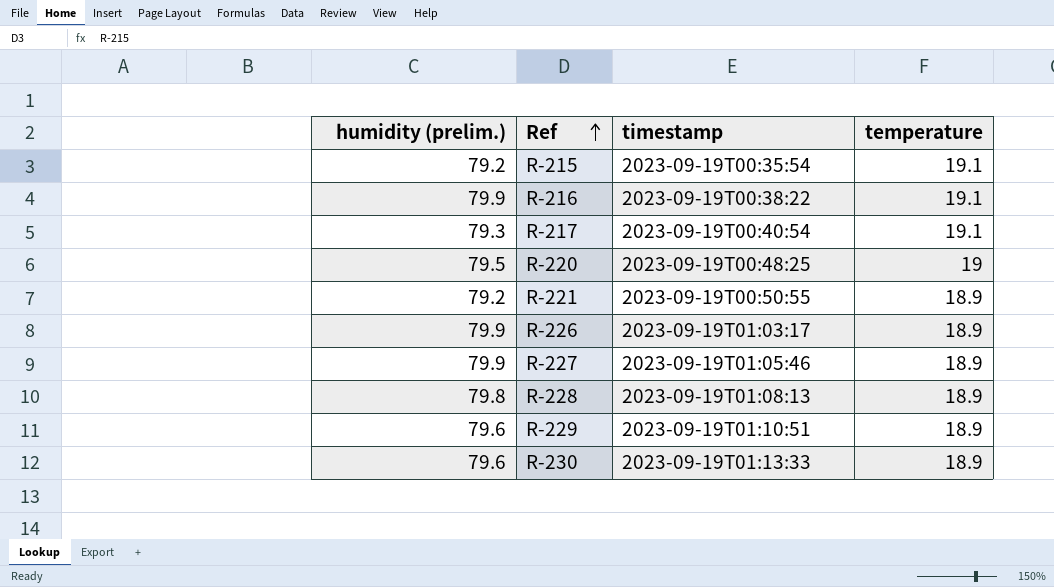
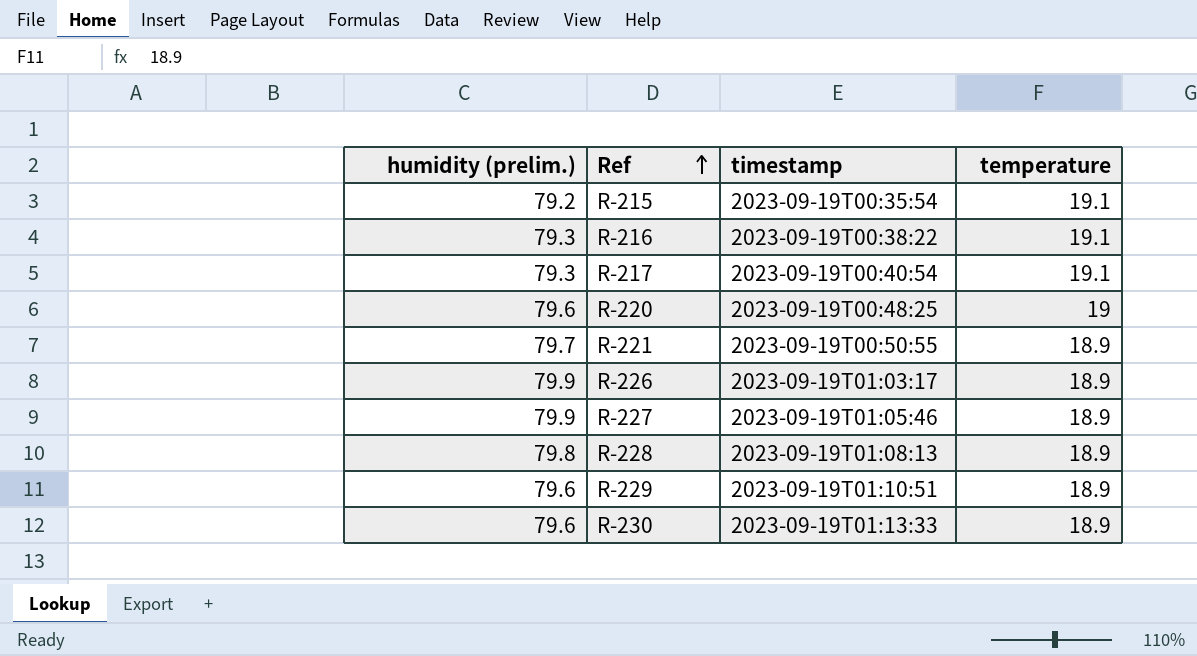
R-216 | humidity (prelim.): 79.9 -> 79.3
R-220 | humidity (prelim.): 79.5 -> 79.6
R-221 | humidity (prelim.): 79.2 -> 79.7

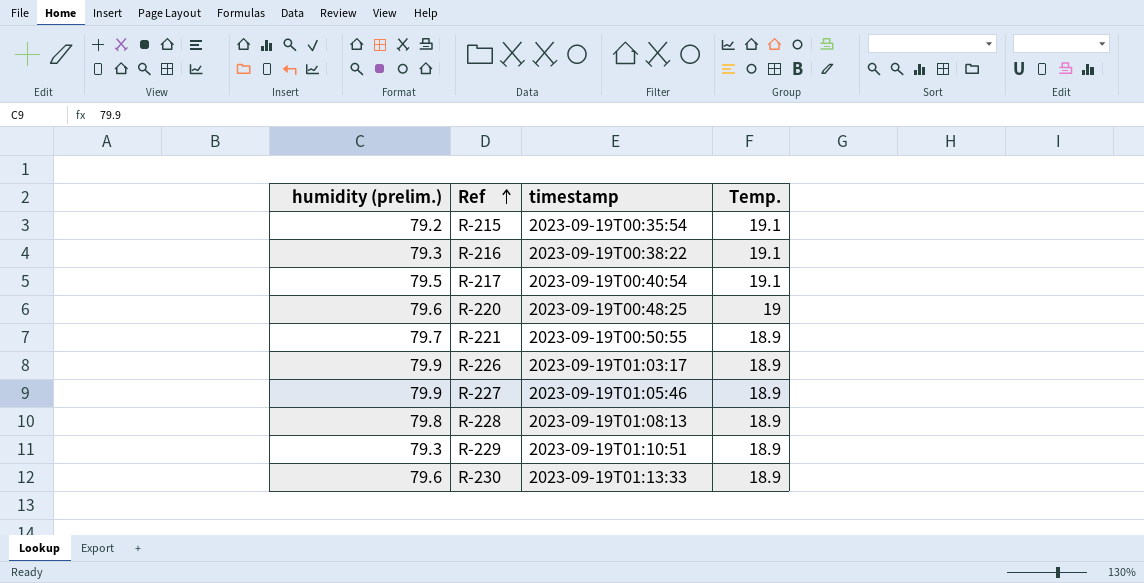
column name: temperature -> Temp.
R-217 | humidity (prelim.): 79.3 -> 79.5
R-229 | humidity (prelim.): 79.6 -> 79.3

